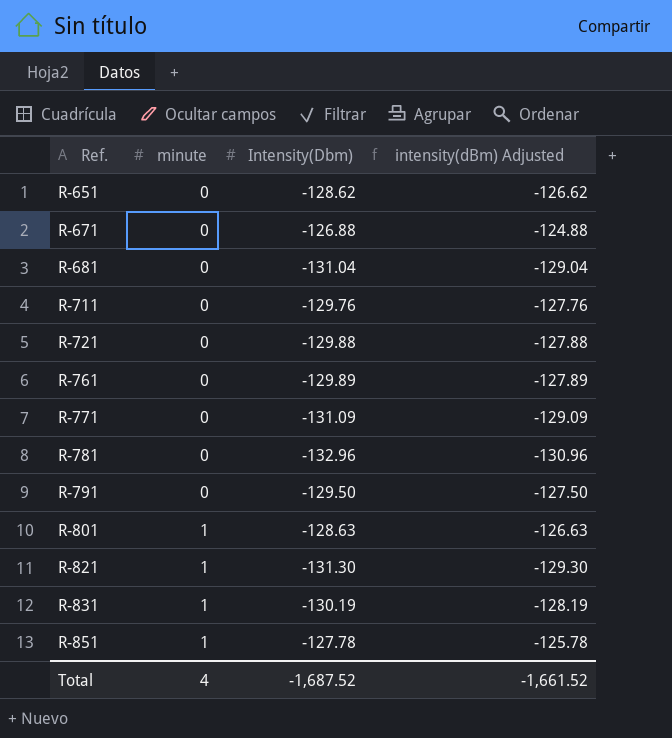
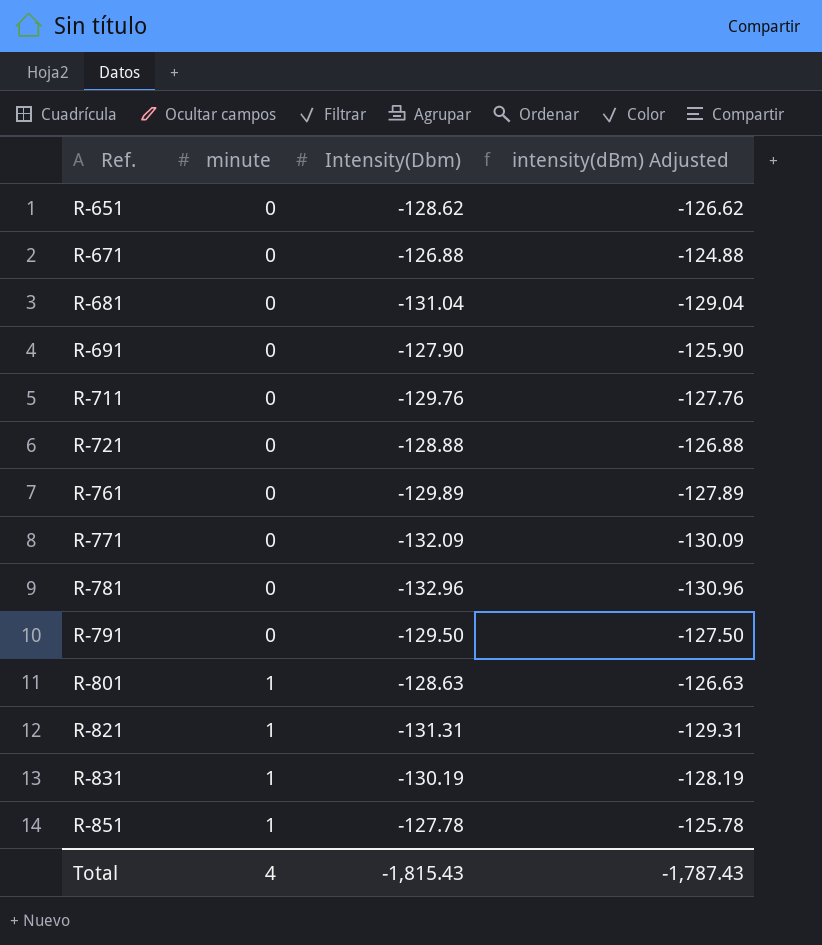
row R-691: none -> 0 | -127.90 | -125.90
R-721 | Intensity(Dbm): -129.88 -> -128.88
R-721 | intensity(dBm) Adjusted: -127.88 -> -126.88
R-771 | Intensity(Dbm): -131.09 -> -132.09
R-771 | intensity(dBm) Adjusted: -129.09 -> -130.09
R-821 | Intensity(Dbm): -131.30 -> -131.31
R-821 | intensity(dBm) Adjusted: -129.30 -> -129.31
Total | Intensity(Dbm): -1,687.52 -> -1,815.43
Total | intensity(dBm) Adjusted: -1,661.52 -> -1,787.43

